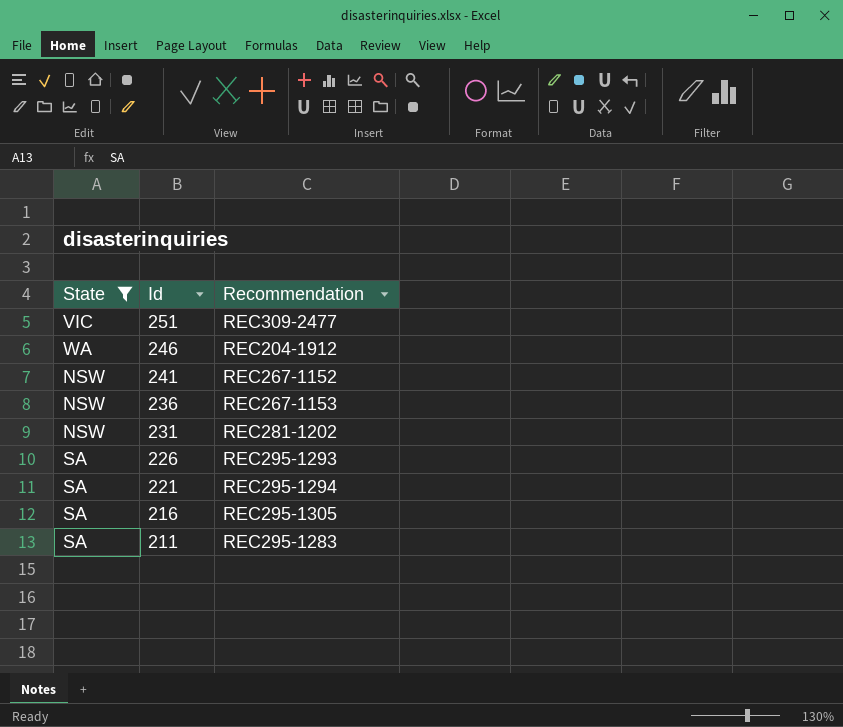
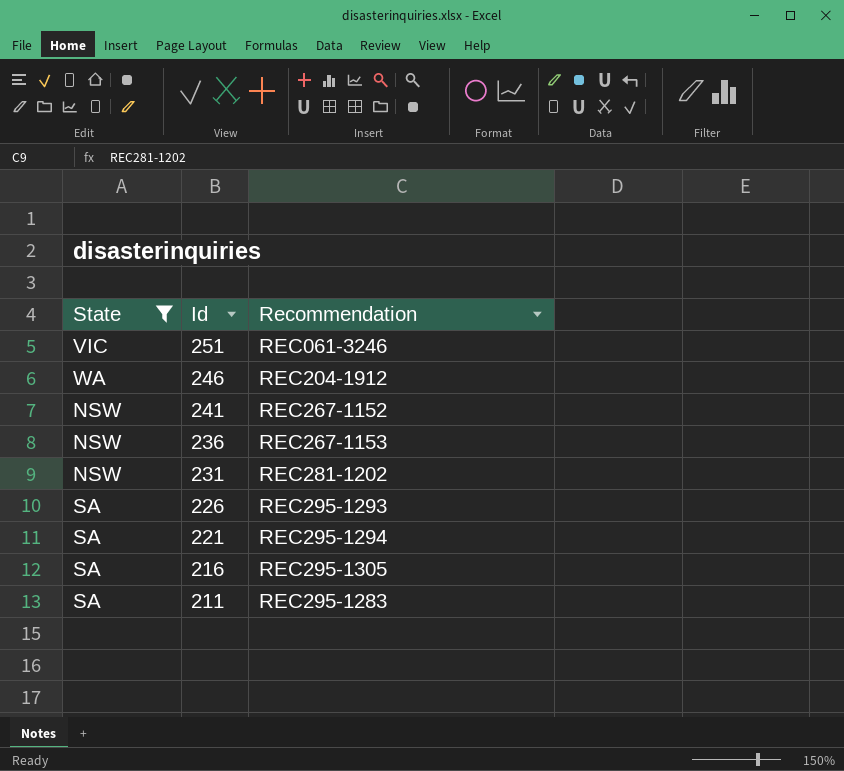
251 | Recommendation: REC309-2477 -> REC061-3246

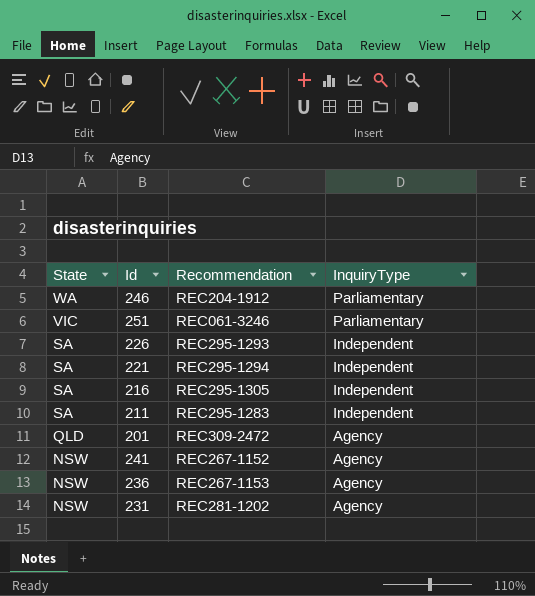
filter: State != QLD -> none
row order: Id descending -> State descending
column InquiryType | position: none -> 4

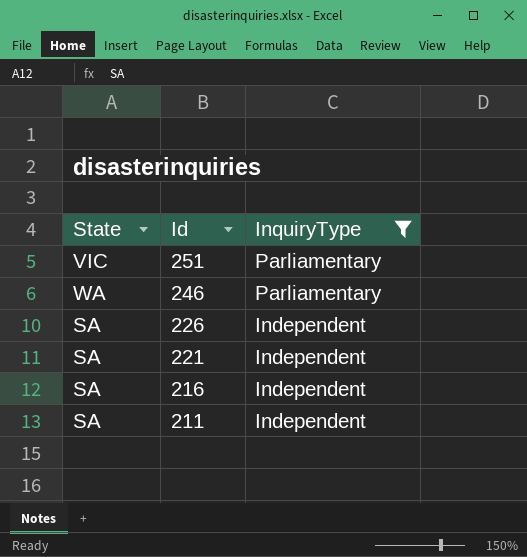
filter: none -> InquiryType != Agency
row order: State descending -> Id descending
column Recommendation | position: 3 -> none

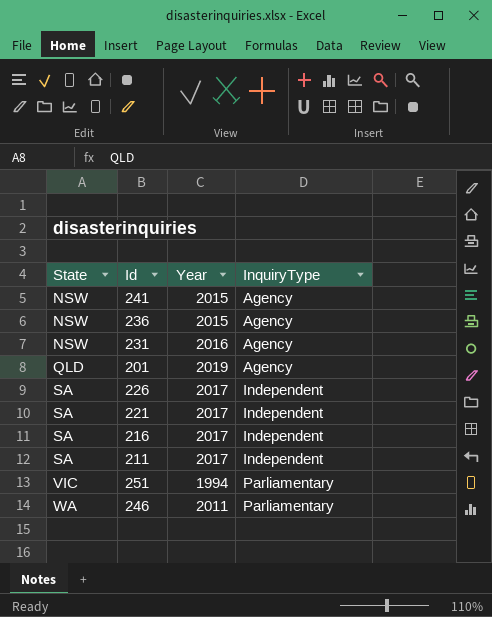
filter: InquiryType != Agency -> none
row order: Id descending -> State ascending
column Year | position: none -> 3

